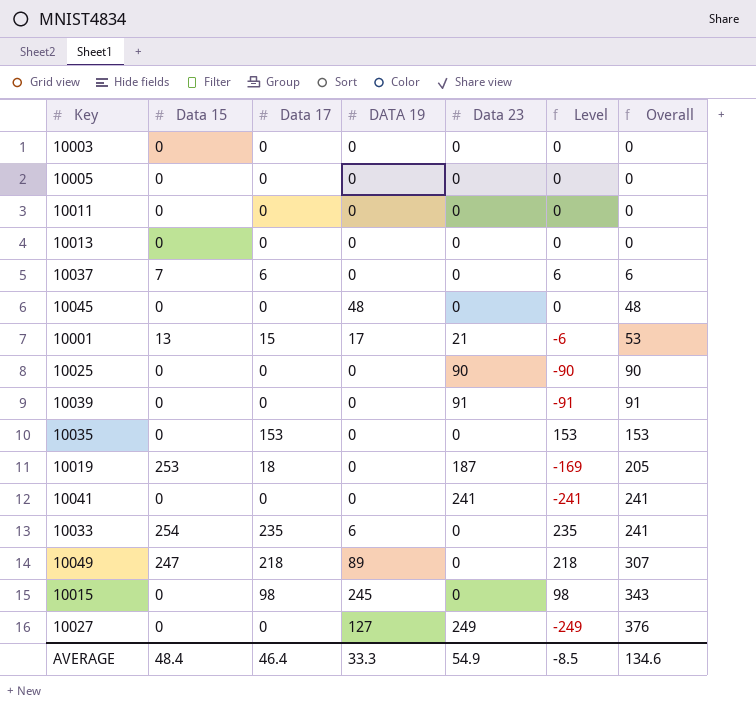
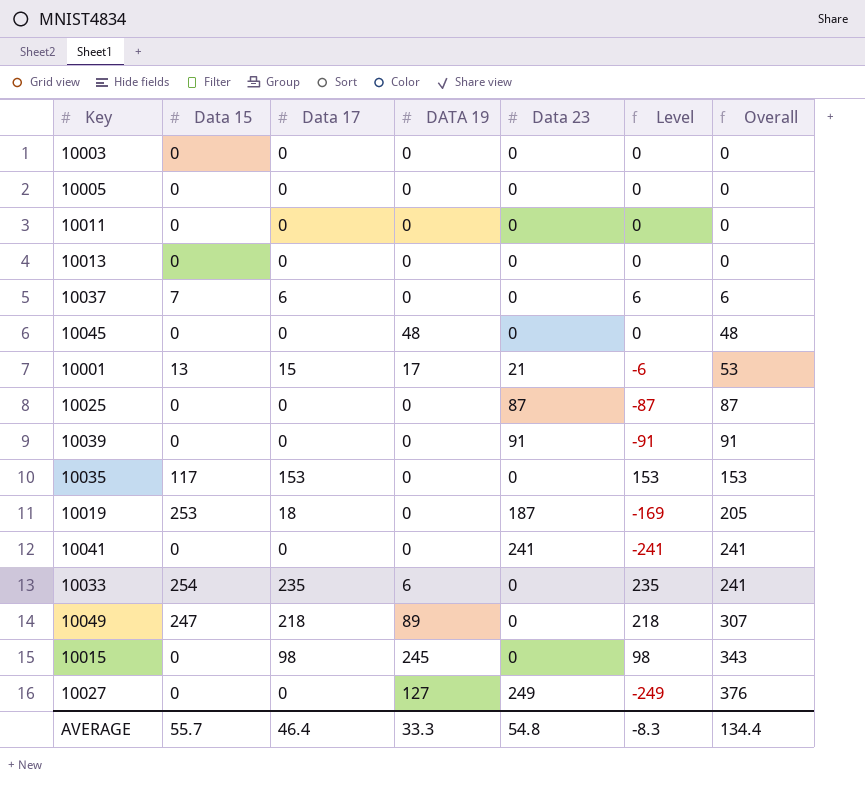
10025 | Data 23: 90 -> 87
10025 | Level: -90 -> -87
10025 | Overall: 90 -> 87
10035 | Data 15: 0 -> 117
AVERAGE | Data 15: 48.4 -> 55.7
AVERAGE | Data 23: 54.9 -> 54.8
AVERAGE | Level: -8.5 -> -8.3
AVERAGE | Overall: 134.6 -> 134.4

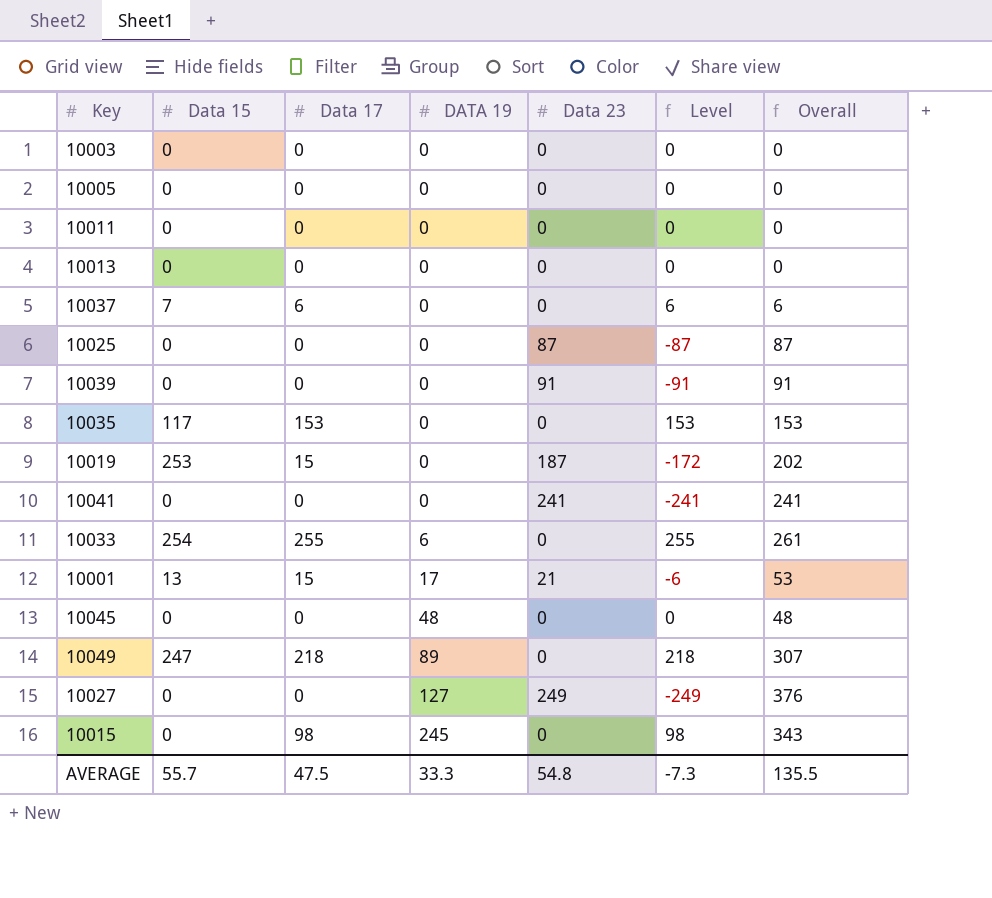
row order: Overall ascending -> DATA 19 ascending
10019 | Data 17: 18 -> 15
10019 | Level: -169 -> -172
10019 | Overall: 205 -> 202
10033 | Data 17: 235 -> 255
10033 | Level: 235 -> 255
10033 | Overall: 241 -> 261
AVERAGE | Data 17: 46.4 -> 47.5
AVERAGE | Level: -8.3 -> -7.3
AVERAGE | Overall: 134.4 -> 135.5

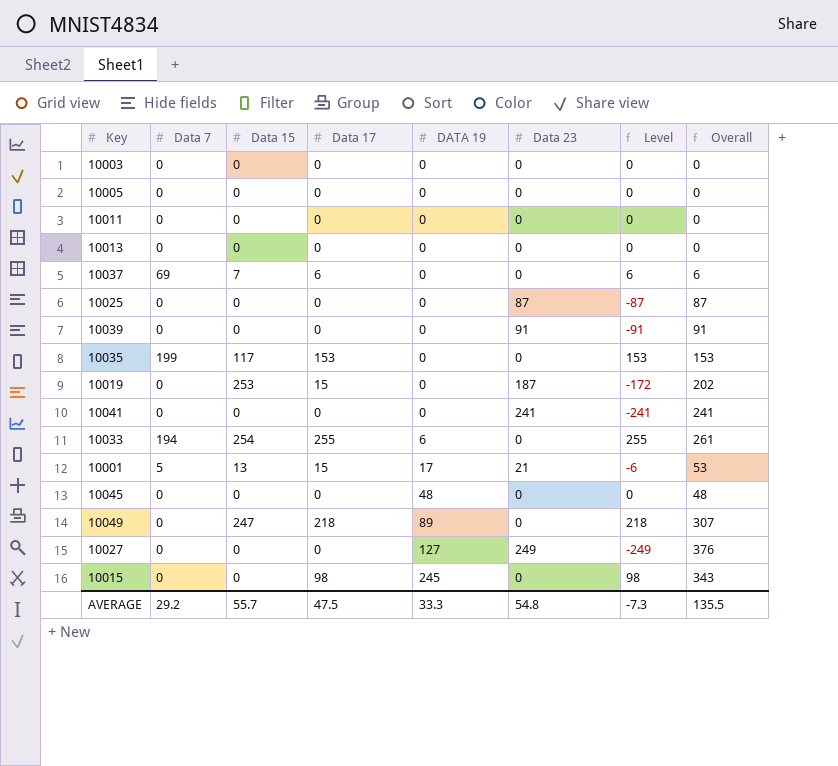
column Data 7 | position: none -> 2

